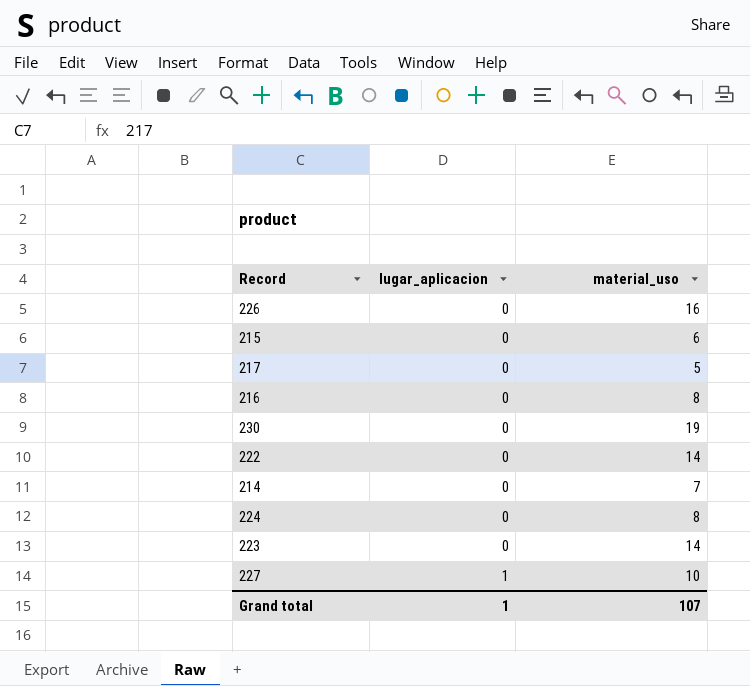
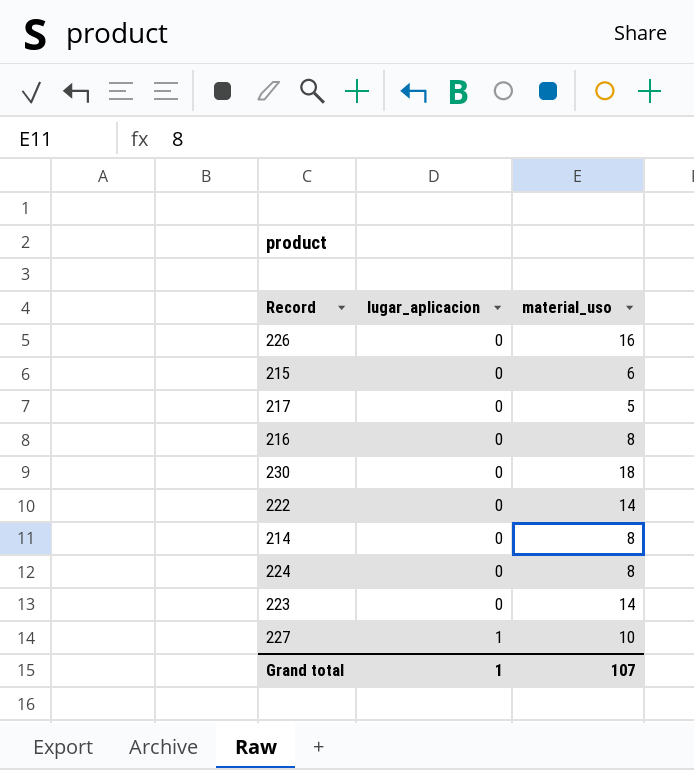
230 | material_uso: 19 -> 18
214 | material_uso: 7 -> 8

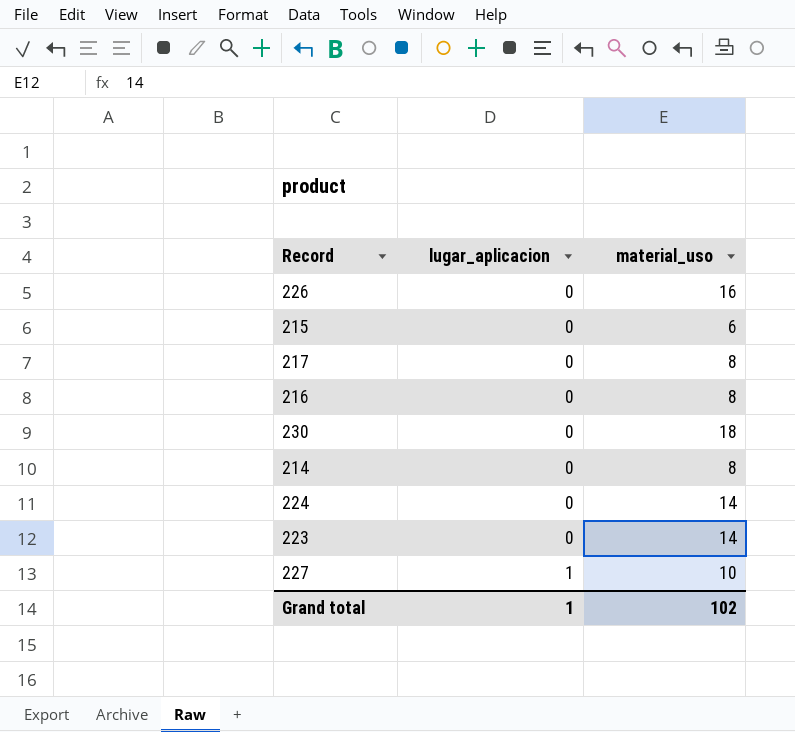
row 222: 0 | 14 -> none
217 | material_uso: 5 -> 8
224 | material_uso: 8 -> 14
Grand total | material_uso: 107 -> 102

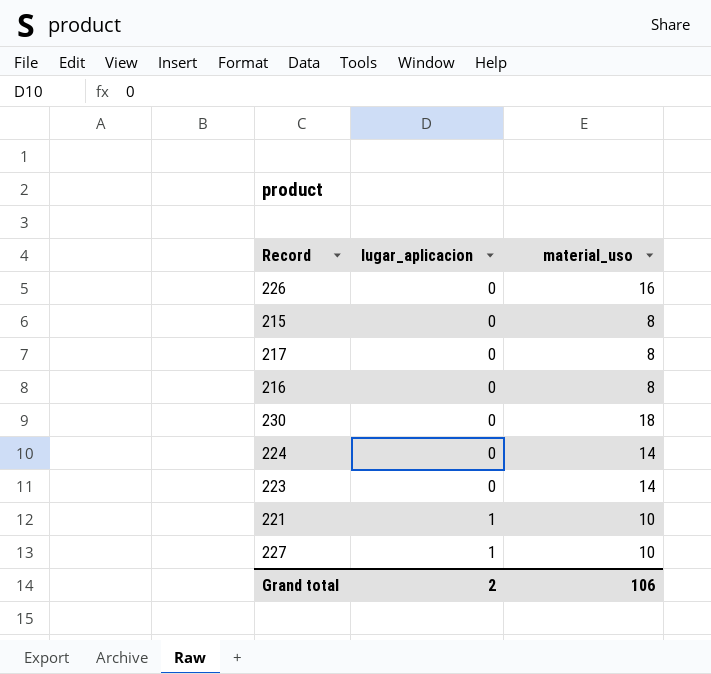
row 214: 0 | 8 -> none
215 | material_uso: 6 -> 8
row 221: none -> 1 | 10
Grand total | lugar_aplicacion: 1 -> 2
Grand total | material_uso: 102 -> 106

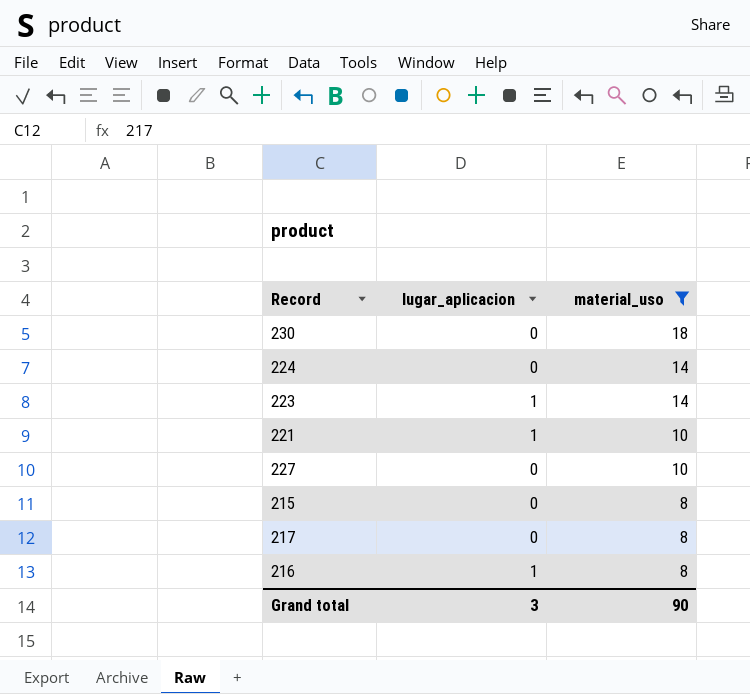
filter: none -> material_uso != 16
row order: lugar_aplicacion ascending -> material_uso descending
223 | lugar_aplicacion: 0 -> 1
227 | lugar_aplicacion: 1 -> 0
216 | lugar_aplicacion: 0 -> 1
Grand total | lugar_aplicacion: 2 -> 3
Grand total | material_uso: 106 -> 90

